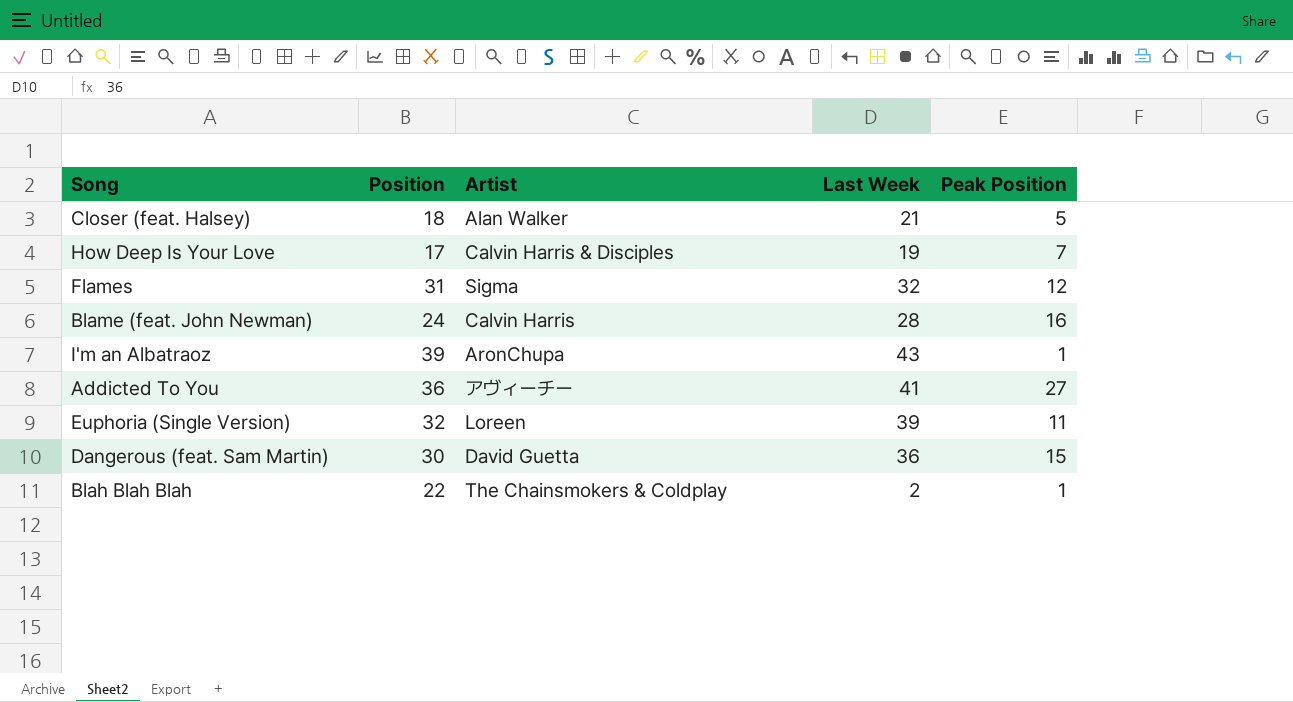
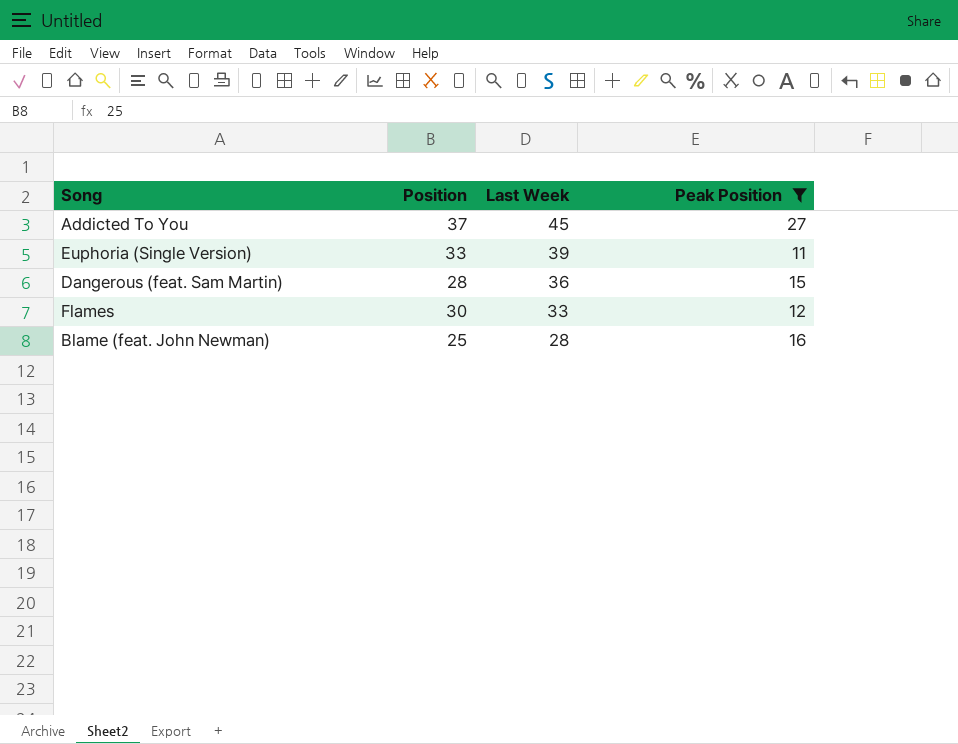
filter: none -> Peak Position >= 11
row order: none -> Last Week descending
column Artist | position: 3 -> none
Addicted To You | Position: 36 -> 37
Addicted To You | Last Week: 41 -> 45
Euphoria (Single Version) | Position: 32 -> 33
Dangerous (feat. Sam Martin) | Position: 30 -> 28
Flames | Position: 31 -> 30
Flames | Last Week: 32 -> 33
Blame (feat. John Newman) | Position: 24 -> 25

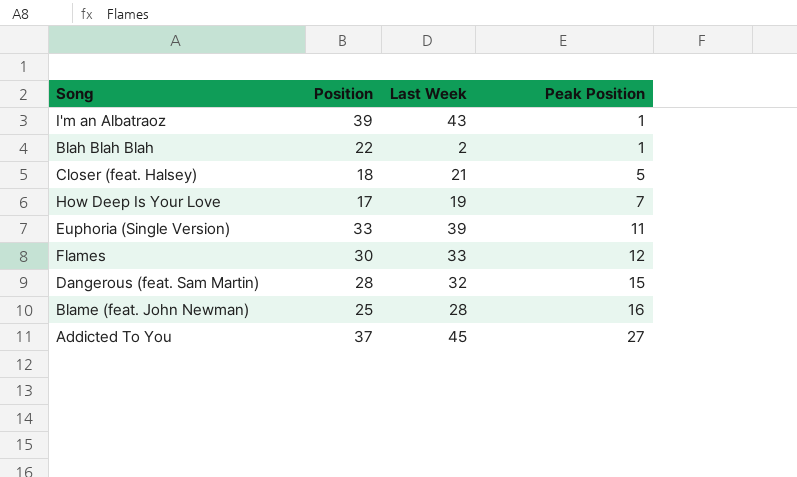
filter: Peak Position >= 11 -> none
row order: Last Week descending -> Peak Position ascending
Dangerous (feat. Sam Martin) | Last Week: 36 -> 32

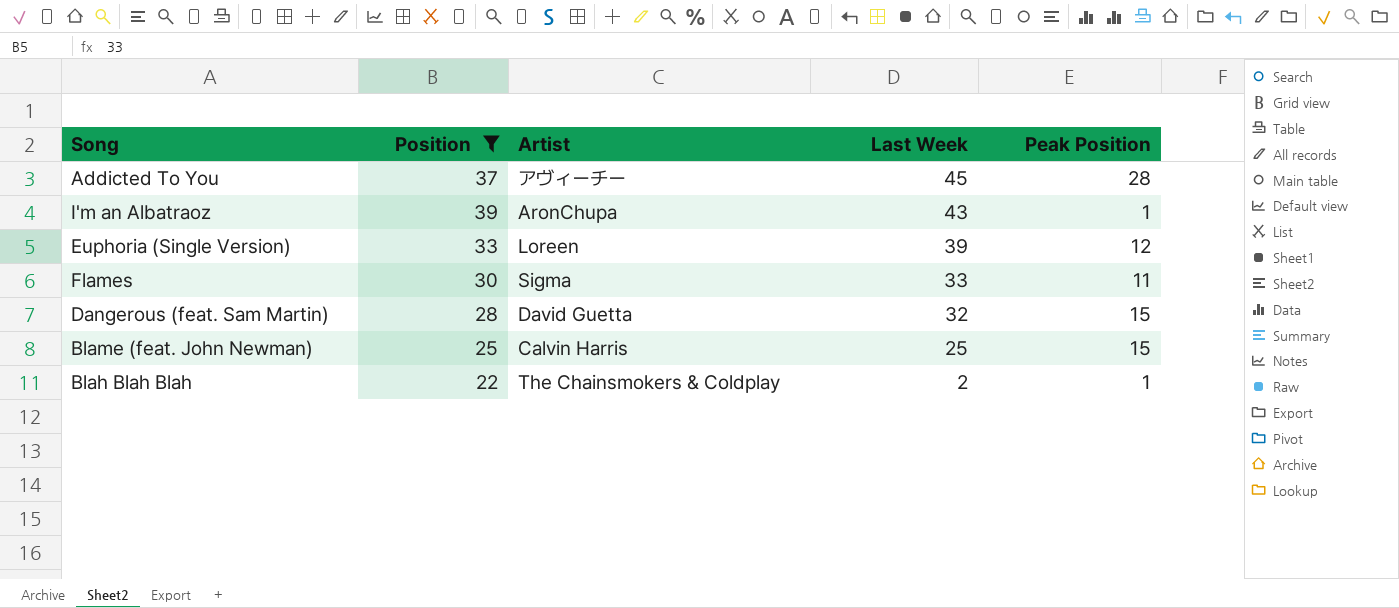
filter: none -> Position >= 22
row order: Peak Position ascending -> Last Week descending
column Artist | position: none -> 3
Addicted To You | Peak Position: 27 -> 28
Euphoria (Single Version) | Peak Position: 11 -> 12
Flames | Peak Position: 12 -> 11
Blame (feat. John Newman) | Last Week: 28 -> 25
Blame (feat. John Newman) | Peak Position: 16 -> 15

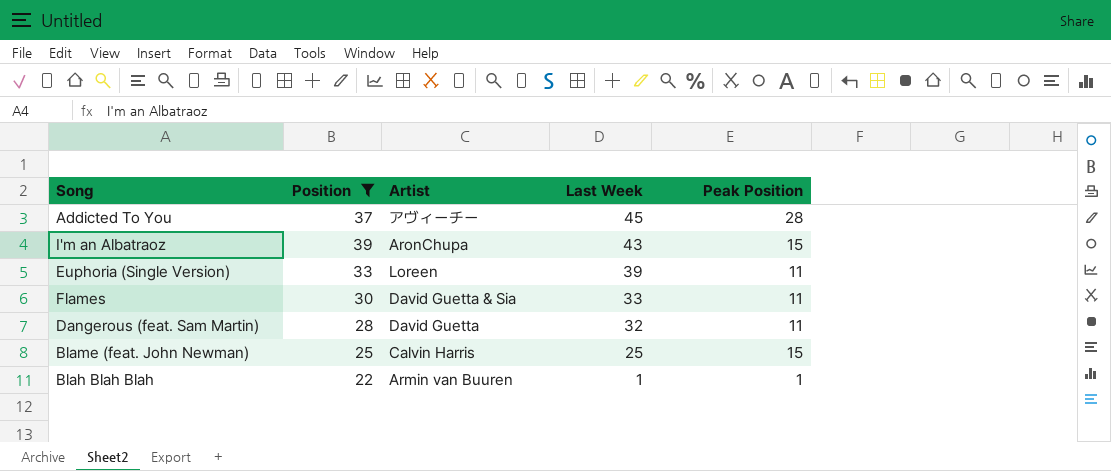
I'm an Albatraoz | Peak Position: 1 -> 15
Euphoria (Single Version) | Peak Position: 12 -> 11
Flames | Artist: Sigma -> David Guetta & Sia
Dangerous (feat. Sam Martin) | Peak Position: 15 -> 11
Blah Blah Blah | Artist: The Chainsmokers & Coldplay -> Armin van Buuren
Blah Blah Blah | Last Week: 2 -> 1

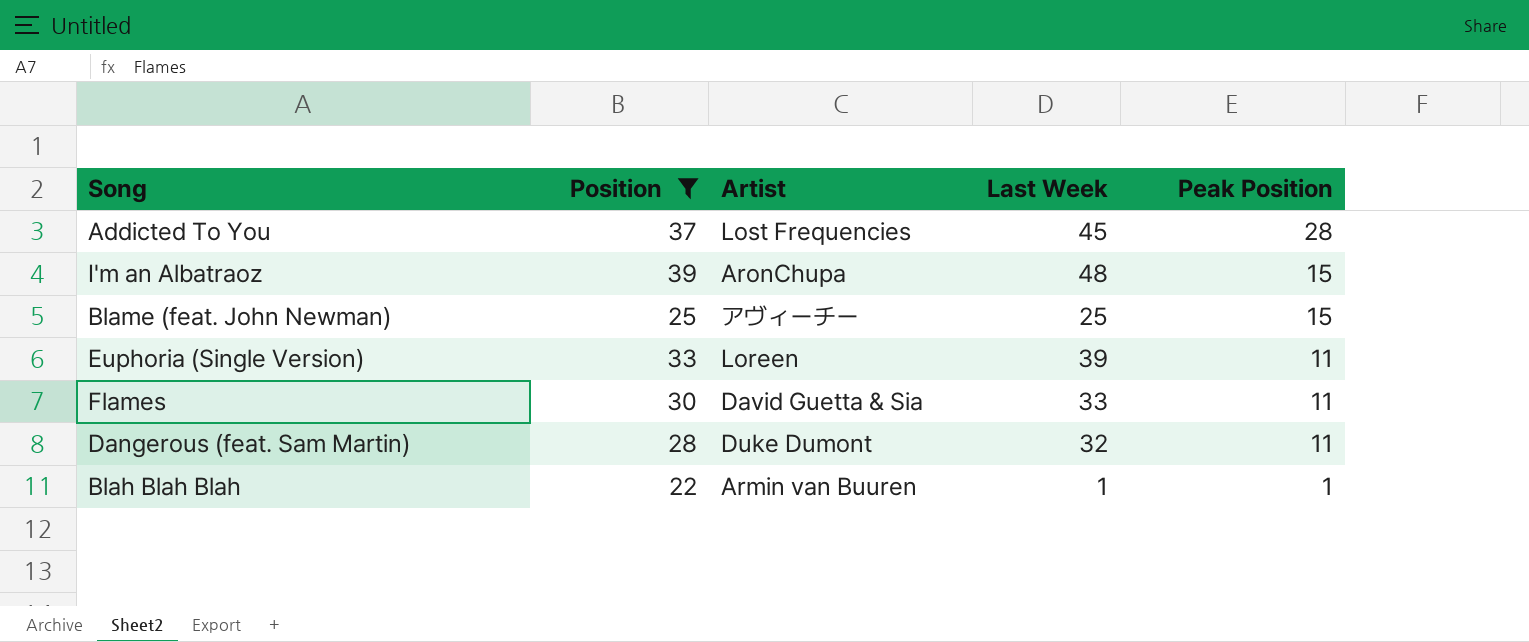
row order: Last Week descending -> Peak Position descending
Addicted To You | Artist: アヴィーチー -> Lost Frequencies
I'm an Albatraoz | Last Week: 43 -> 48
Blame (feat. John Newman) | Artist: Calvin Harris -> アヴィーチー
Dangerous (feat. Sam Martin) | Artist: David Guetta -> Duke Dumont

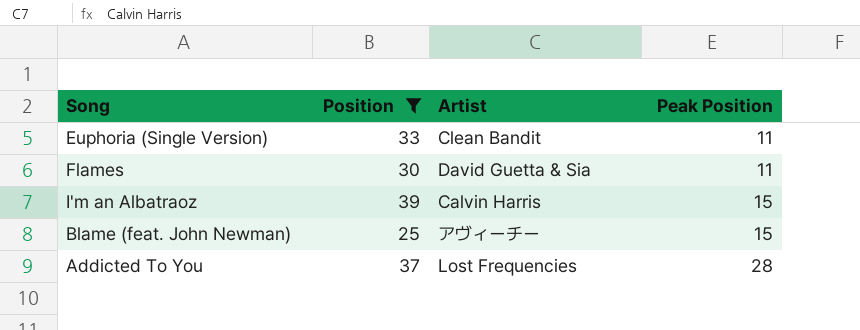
row order: Peak Position descending -> Peak Position ascending
column Last Week | position: 4 -> none
row Dangerous (feat. Sam Martin): 28 | Duke Dumont | 32 | 11 -> none
row Blah Blah Blah: 22 | Armin van Buuren | 1 | 1 -> none
Euphoria (Single Version) | Artist: Loreen -> Clean Bandit
I'm an Albatraoz | Artist: AronChupa -> Calvin Harris

